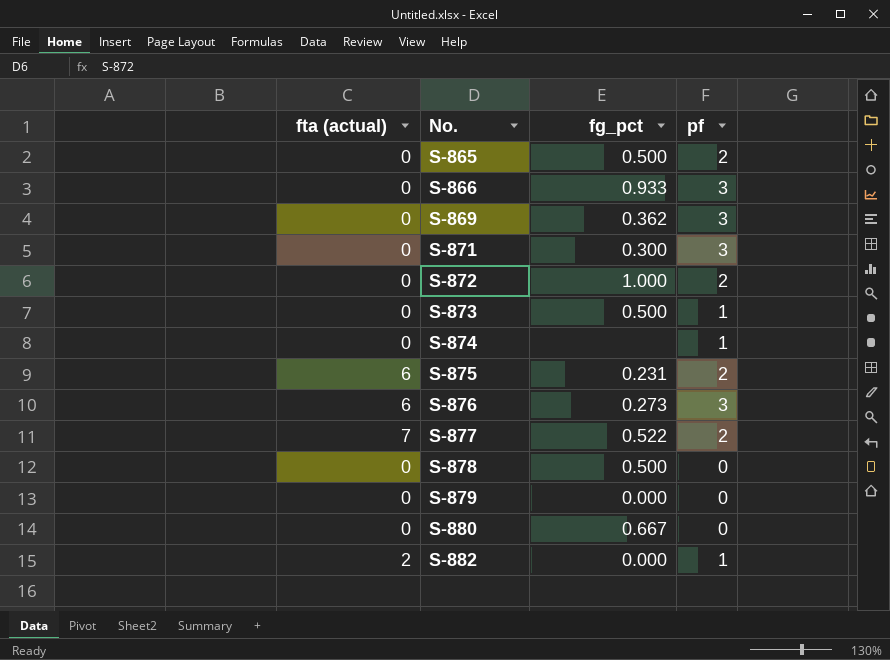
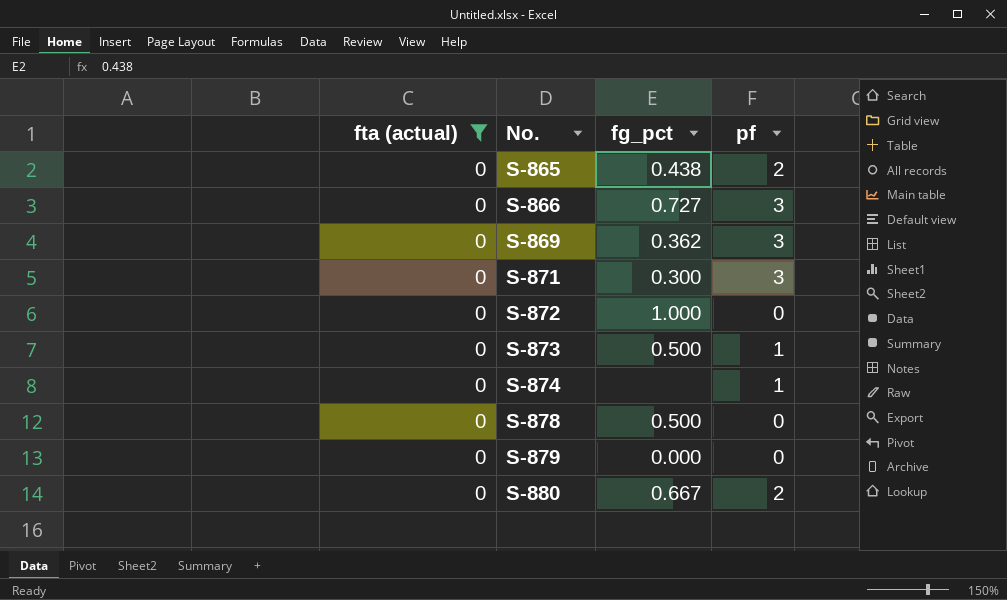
filter: none -> fta (actual) = 0
S-865 | fg_pct: 0.500 -> 0.438
S-866 | fg_pct: 0.933 -> 0.727
S-872 | pf: 2 -> 0
S-880 | pf: 0 -> 2

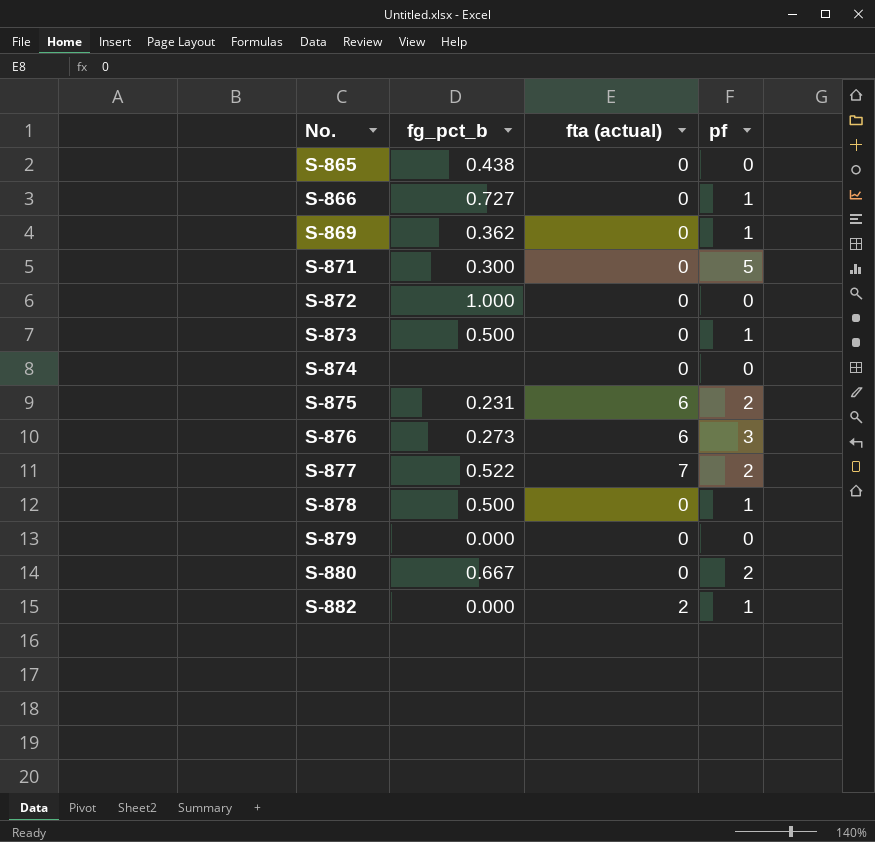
filter: fta (actual) = 0 -> none
column name: fg_pct -> fg_pct_b
column fta (actual) | position: 1 -> 3
S-865 | pf: 2 -> 0
S-866 | pf: 3 -> 1
S-869 | pf: 3 -> 1
S-871 | pf: 3 -> 5
S-874 | pf: 1 -> 0
S-878 | pf: 0 -> 1

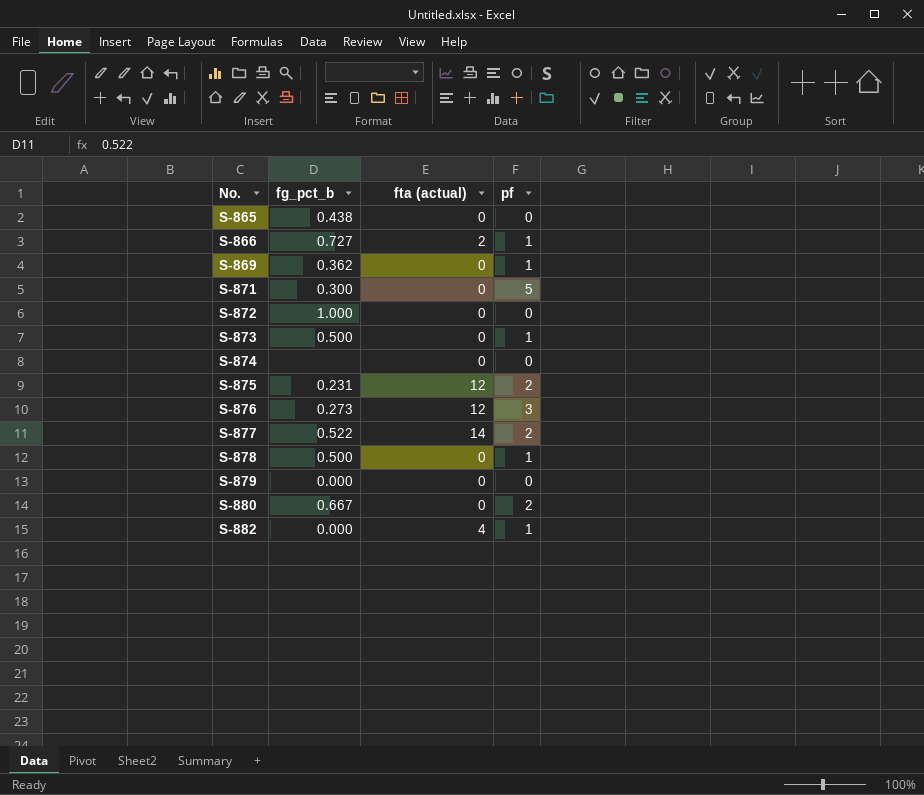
S-866 | fta (actual): 0 -> 2
S-875 | fta (actual): 6 -> 12
S-876 | fta (actual): 6 -> 12
S-877 | fta (actual): 7 -> 14
S-882 | fta (actual): 2 -> 4

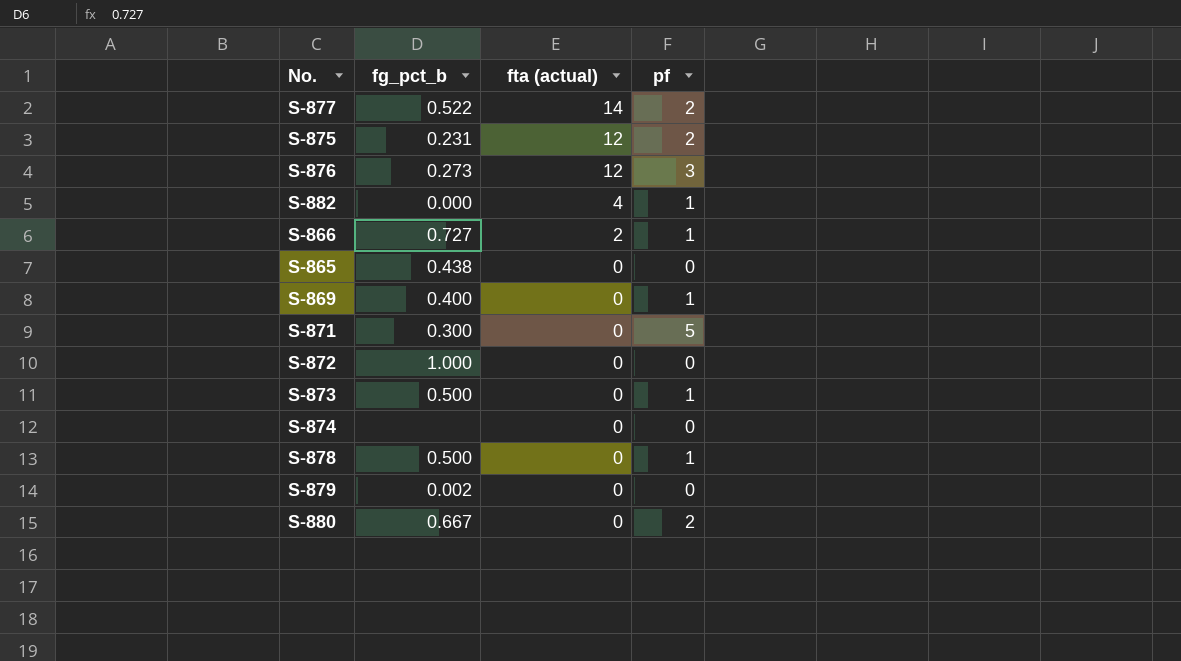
row order: No. ascending -> fta (actual) descending
S-869 | fg_pct_b: 0.362 -> 0.400
S-879 | fg_pct_b: 0.000 -> 0.002

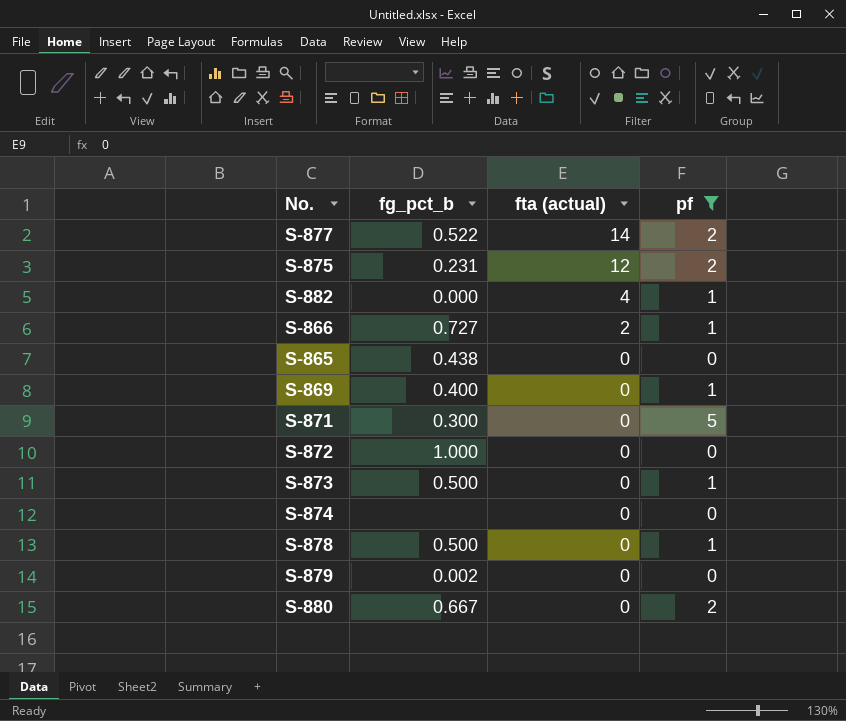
filter: none -> pf != 3

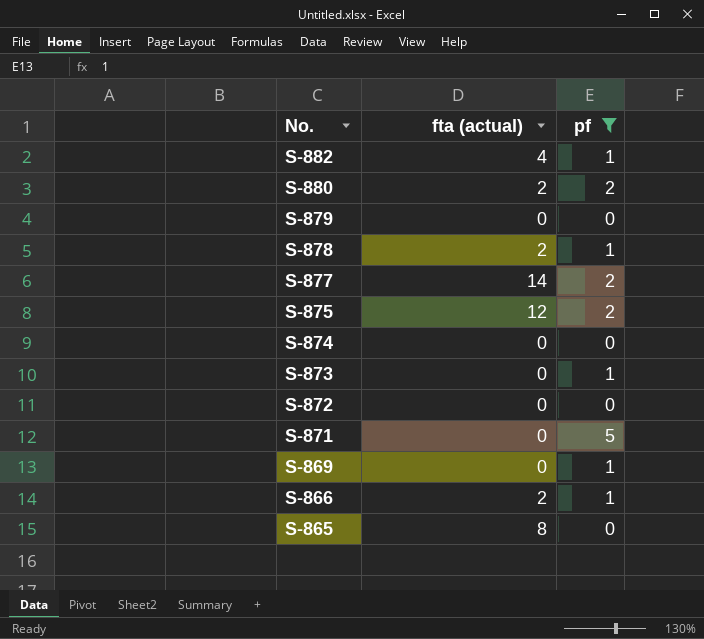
row order: fta (actual) descending -> No. descending
column fg_pct_b | position: 2 -> none
S-880 | fta (actual): 0 -> 2
S-878 | fta (actual): 0 -> 2
S-865 | fta (actual): 0 -> 8

